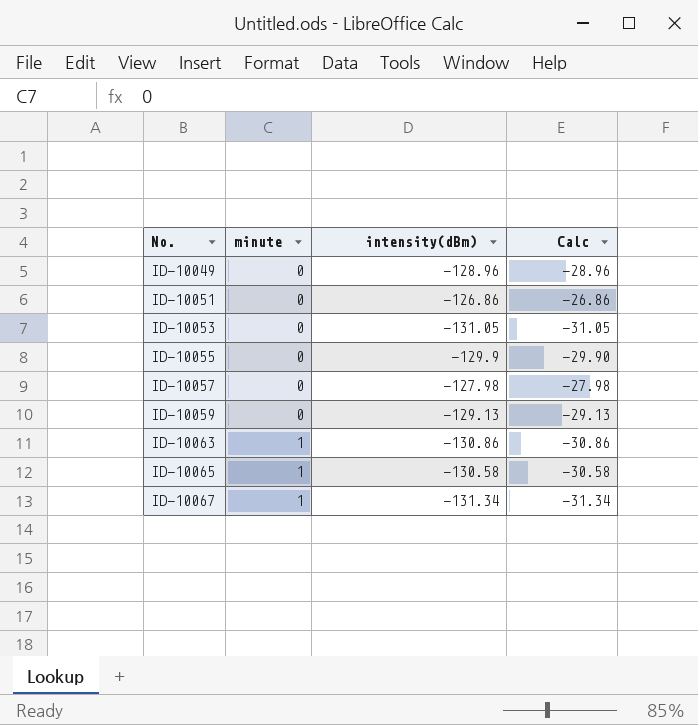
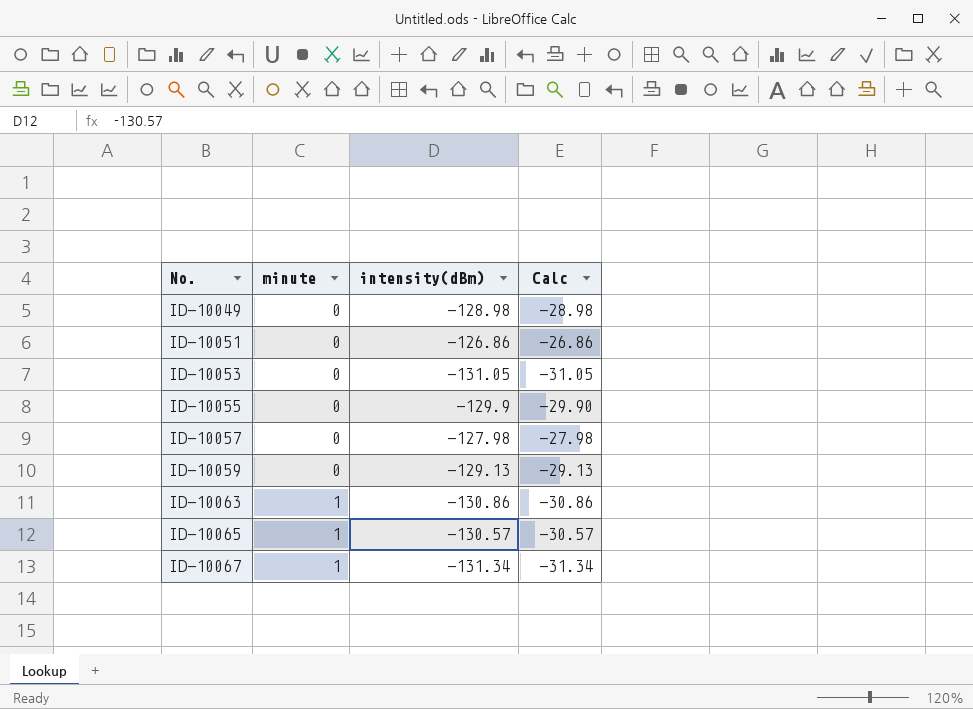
ID-10049 | intensity(dBm): -128.96 -> -128.98
ID-10049 | Calc: -28.96 -> -28.98
ID-10065 | intensity(dBm): -130.58 -> -130.57
ID-10065 | Calc: -30.58 -> -30.57

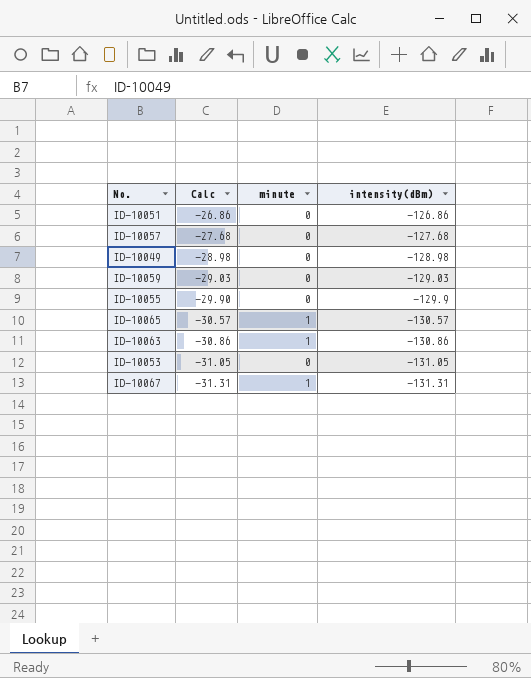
row order: No. ascending -> Calc descending
column Calc | position: 4 -> 2
ID-10057 | Calc: -27.98 -> -27.68
ID-10057 | intensity(dBm): -127.98 -> -127.68
ID-10059 | Calc: -29.13 -> -29.03
ID-10059 | intensity(dBm): -129.13 -> -129.03
ID-10067 | Calc: -31.34 -> -31.31
ID-10067 | intensity(dBm): -131.34 -> -131.31

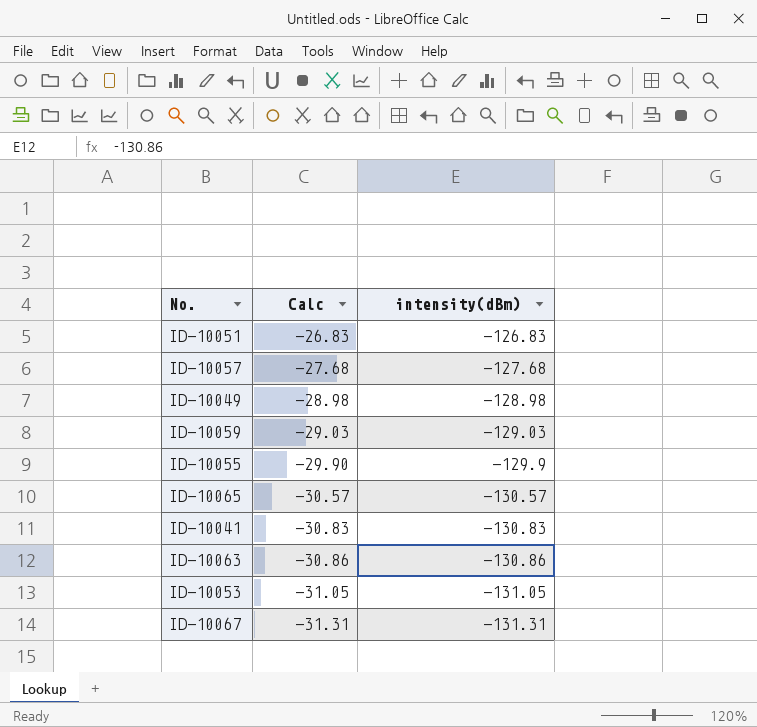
column minute | position: 3 -> none
ID-10051 | Calc: -26.86 -> -26.83
ID-10051 | intensity(dBm): -126.86 -> -126.83
row ID-10041: none -> -30.83 | -130.83

